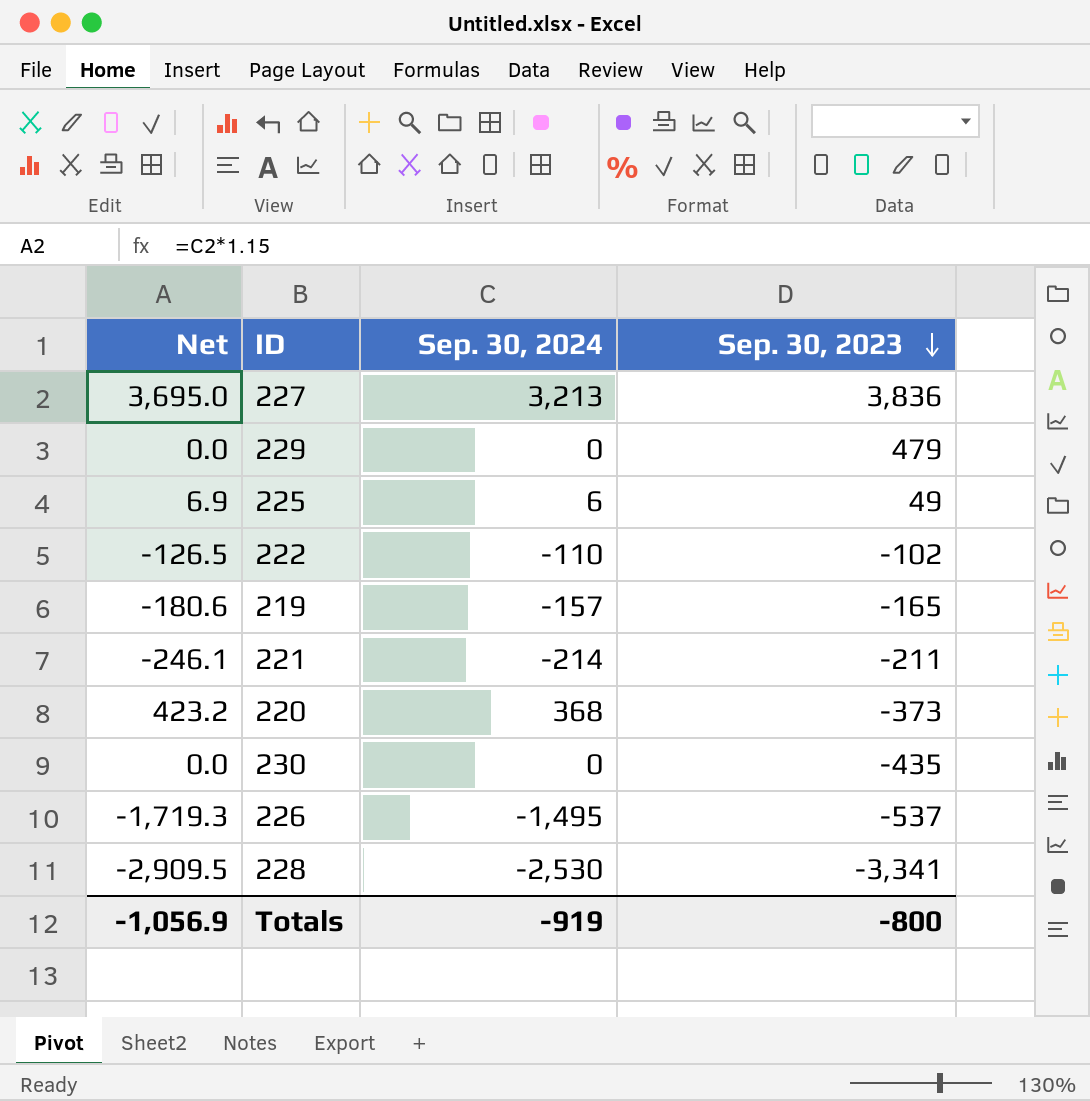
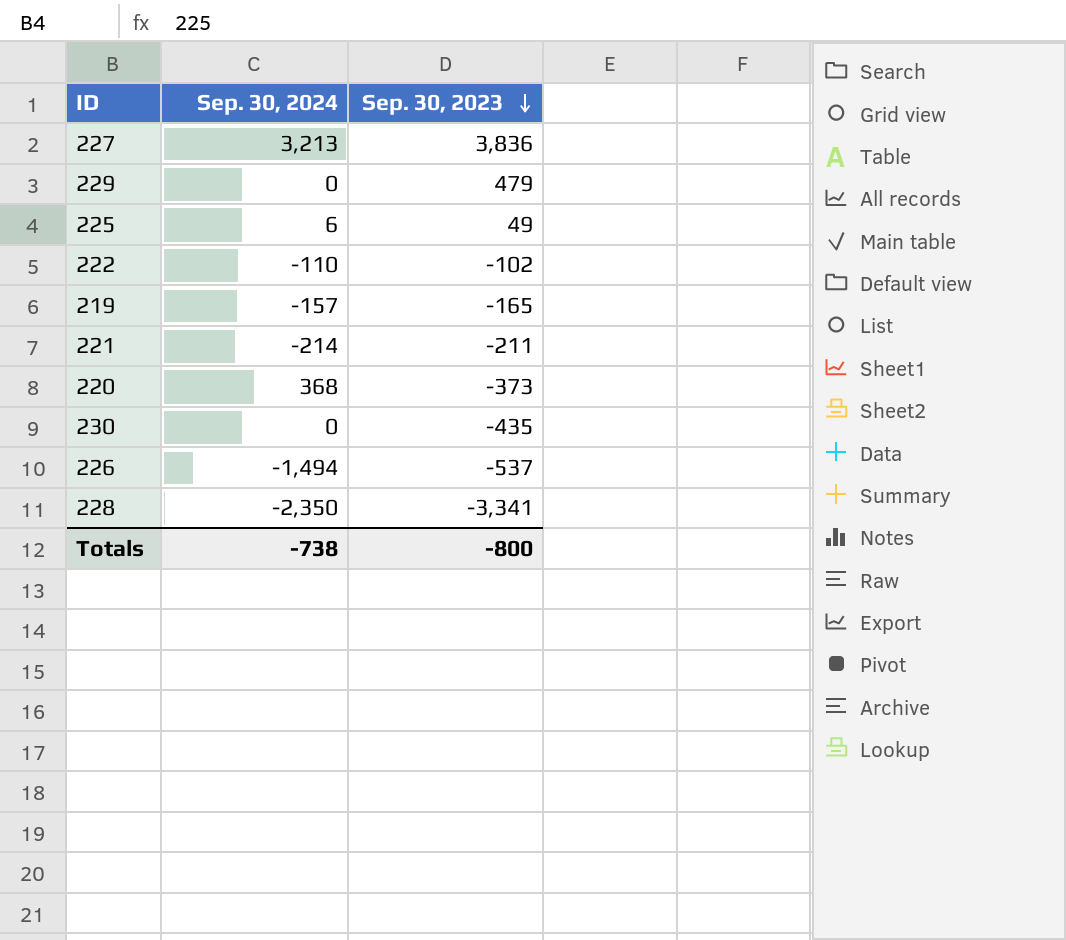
column Net | formula: [Sep. 30, 2024] * 1.15 -> none
226 | Sep. 30, 2024: -1,495 -> -1,494
228 | Sep. 30, 2024: -2,530 -> -2,350
Totals | Sep. 30, 2024: -919 -> -738

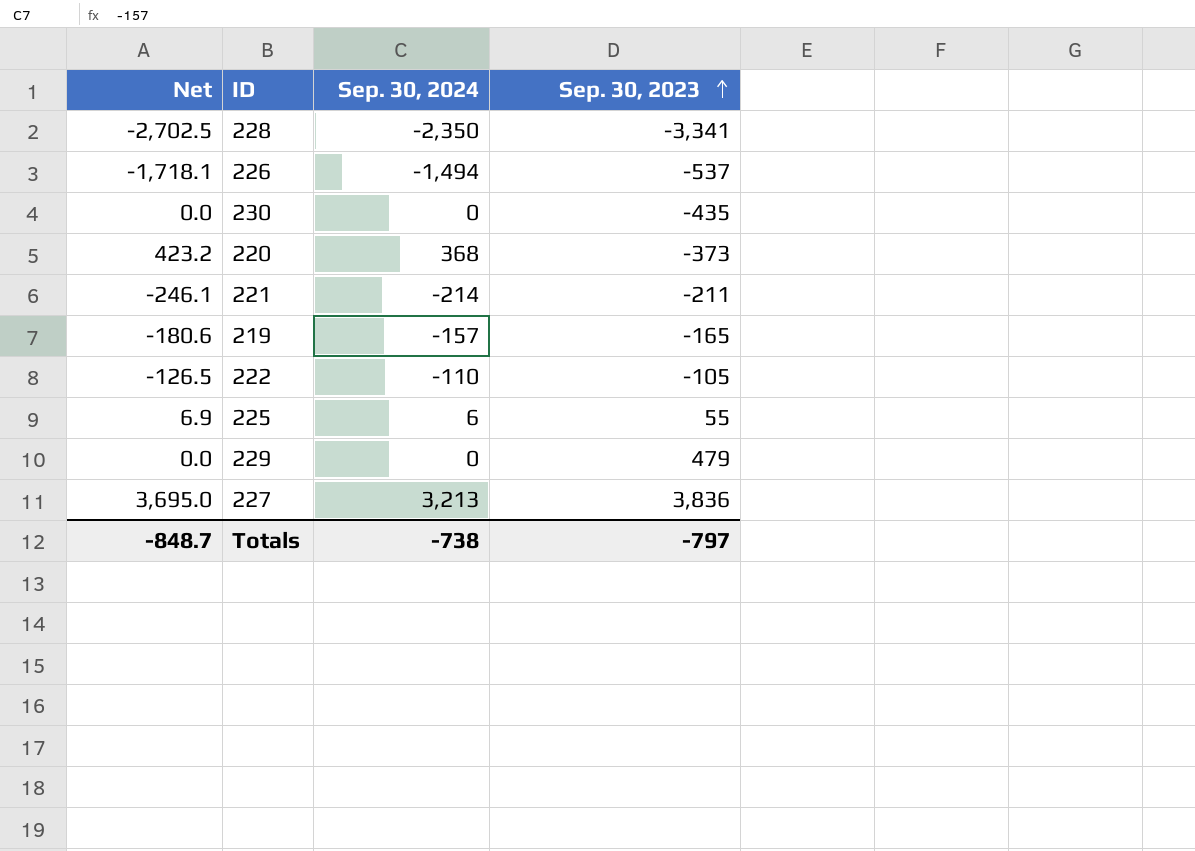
row order: Sep. 30, 2023 descending -> Sep. 30, 2023 ascending
column Net | formula: none -> [Sep. 30, 2024] * 1.15
222 | Sep. 30, 2023: -102 -> -105
225 | Sep. 30, 2023: 49 -> 55
Totals | Sep. 30, 2023: -800 -> -797

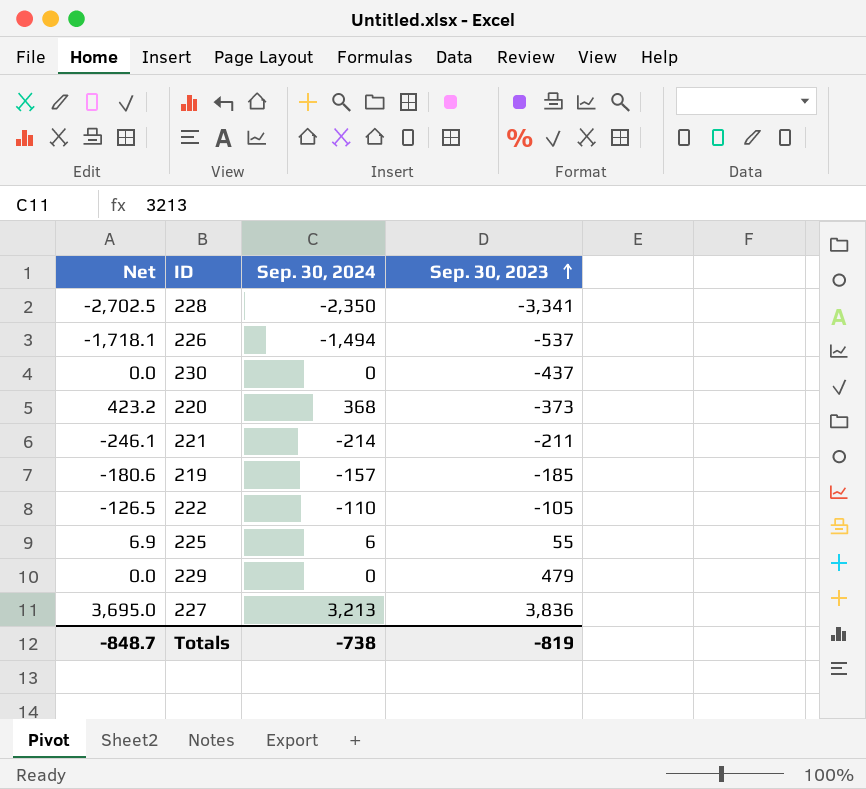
230 | Sep. 30, 2023: -435 -> -437
219 | Sep. 30, 2023: -165 -> -185
Totals | Sep. 30, 2023: -797 -> -819

